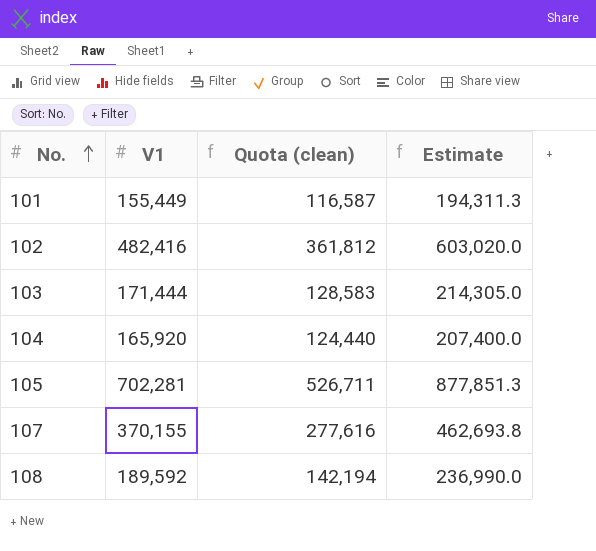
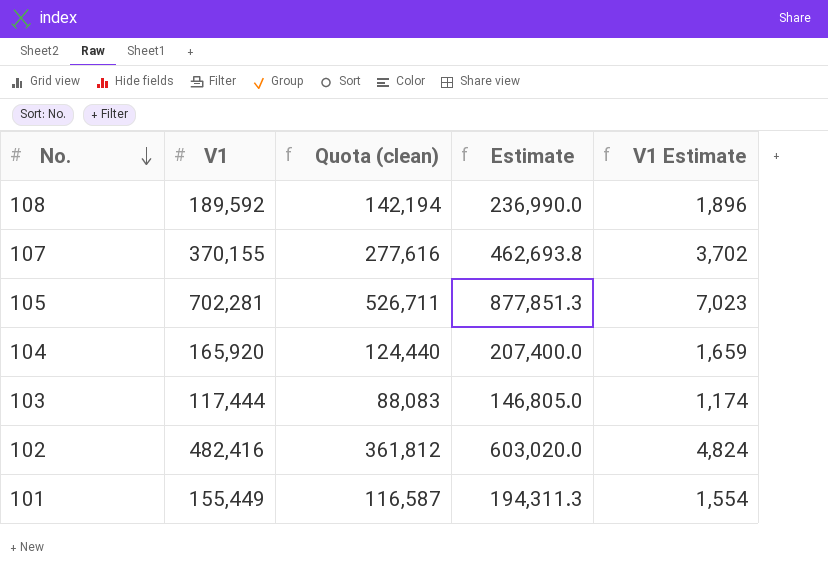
row order: No. ascending -> No. descending
column V1 Estimate | formula: none -> [V1] * 0.01
103 | V1: 171,444 -> 117,444
103 | Quota (clean): 128,583 -> 88,083
103 | Estimate: 214,305.0 -> 146,805.0

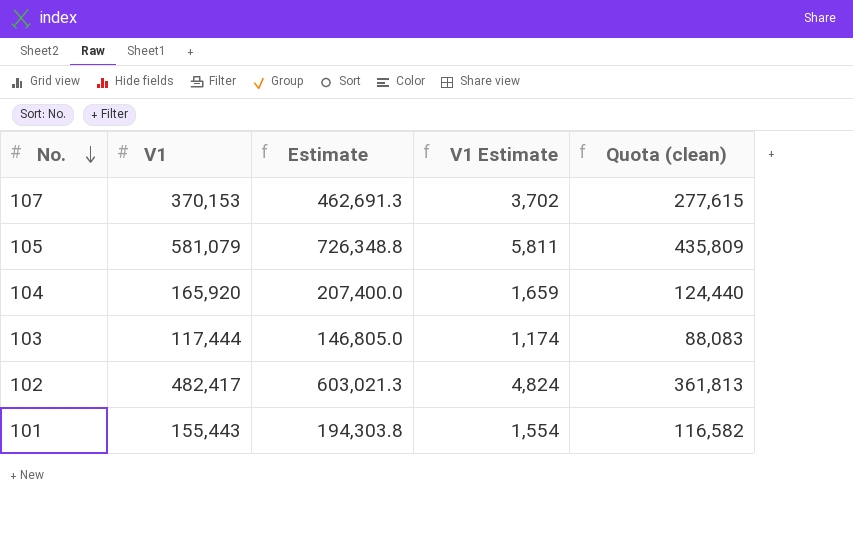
column Quota (clean) | position: 3 -> 5
row 108: 189,592 | 142,194 | 236,990.0 | 1,896 -> none
107 | V1: 370,155 -> 370,153
107 | Estimate: 462,693.8 -> 462,691.3
107 | Quota (clean): 277,616 -> 277,615
105 | V1: 702,281 -> 581,079
105 | Estimate: 877,851.3 -> 726,348.8
105 | V1 Estimate: 7,023 -> 5,811
105 | Quota (clean): 526,711 -> 435,809
102 | V1: 482,416 -> 482,417
102 | Estimate: 603,020.0 -> 603,021.3
102 | Quota (clean): 361,812 -> 361,813
101 | V1: 155,449 -> 155,443
101 | Estimate: 194,311.3 -> 194,303.8
101 | Quota (clean): 116,587 -> 116,582

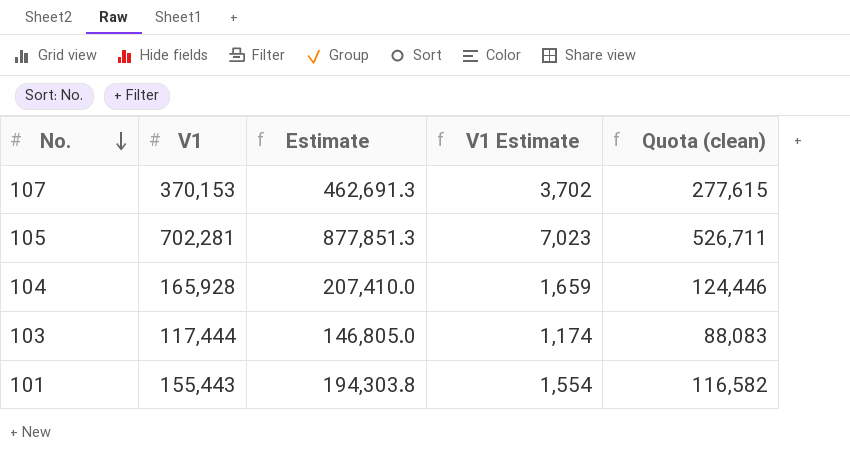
row 102: 482,417 | 603,021.3 | 4,824 | 361,813 -> none
105 | V1: 581,079 -> 702,281
105 | Estimate: 726,348.8 -> 877,851.3
105 | V1 Estimate: 5,811 -> 7,023
105 | Quota (clean): 435,809 -> 526,711
104 | V1: 165,920 -> 165,928
104 | Estimate: 207,400.0 -> 207,410.0
104 | Quota (clean): 124,440 -> 124,446

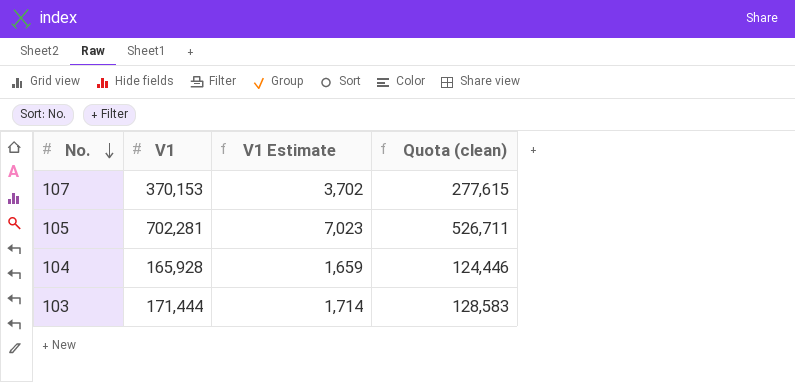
column Estimate | formula: [V1] * 1.25 -> none
row 101: 155,443 | 194,303.8 | 1,554 | 116,582 -> none
103 | V1: 117,444 -> 171,444
103 | V1 Estimate: 1,174 -> 1,714
103 | Quota (clean): 88,083 -> 128,583

